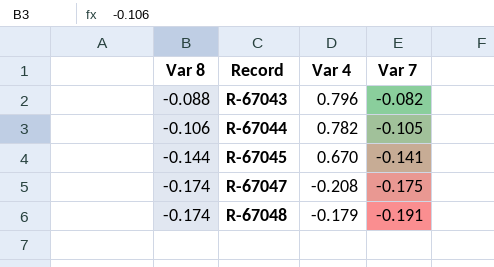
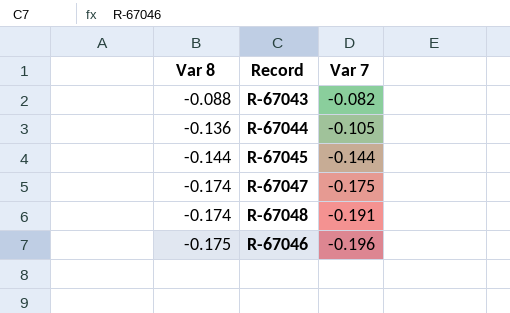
column Var 4 | position: 3 -> none
R-67044 | Var 8: -0.106 -> -0.136
R-67045 | Var 7: -0.141 -> -0.144
row R-67046: none -> -0.175 | -0.196

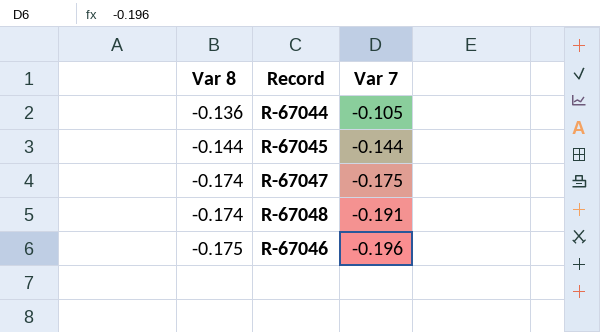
row R-67043: -0.088 | -0.082 -> none

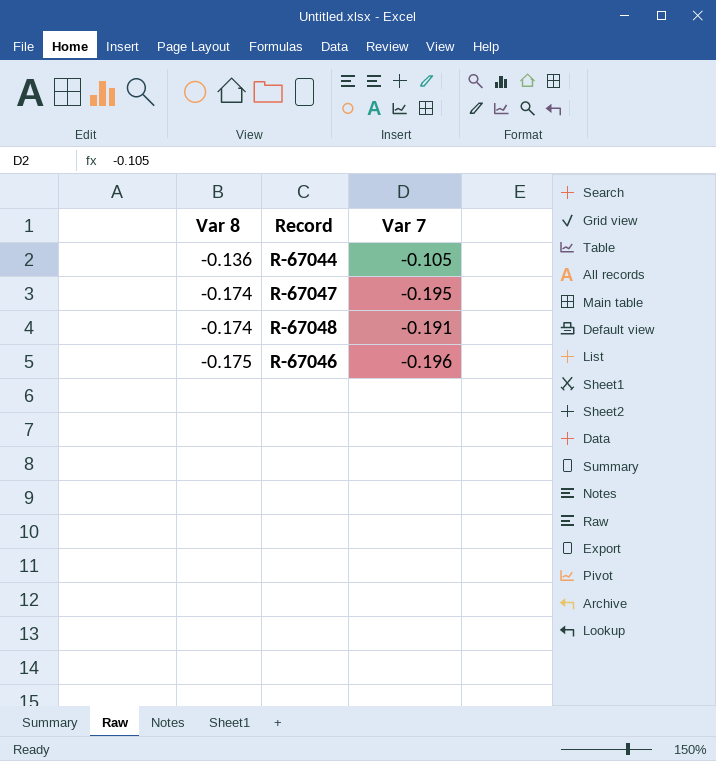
row R-67045: -0.144 | -0.144 -> none
R-67047 | Var 7: -0.175 -> -0.195

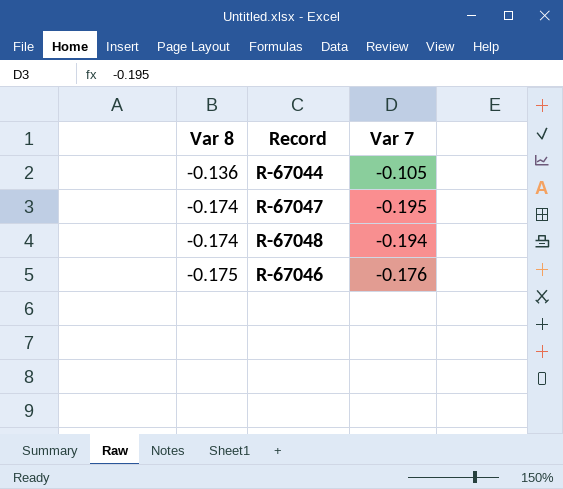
R-67048 | Var 7: -0.191 -> -0.194
R-67046 | Var 7: -0.196 -> -0.176

